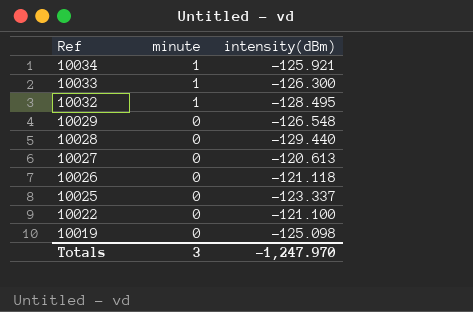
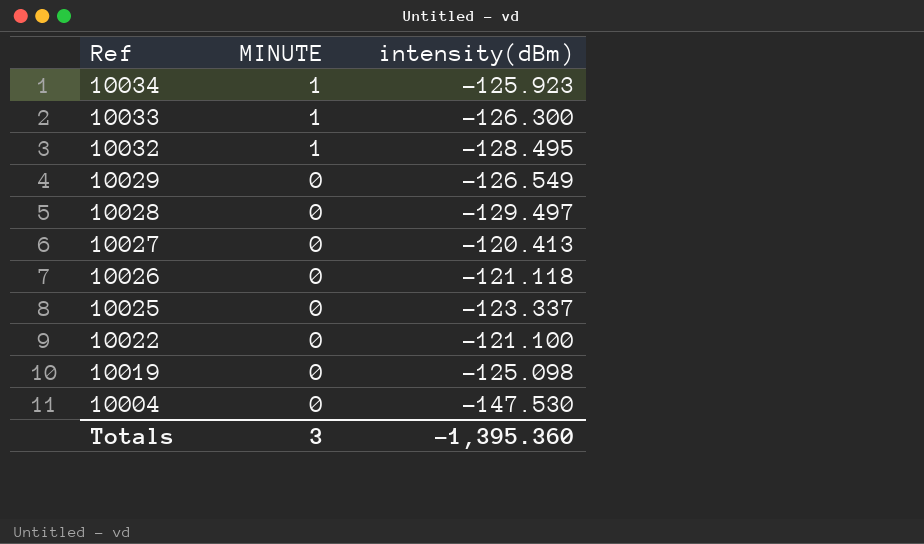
column name: minute -> MINUTE
10034 | intensity(dBm): -125.921 -> -125.923
10029 | intensity(dBm): -126.548 -> -126.549
10028 | intensity(dBm): -129.440 -> -129.497
10027 | intensity(dBm): -120.613 -> -120.413
row 10004: none -> 0 | -147.530
Totals | intensity(dBm): -1,247.970 -> -1,395.360

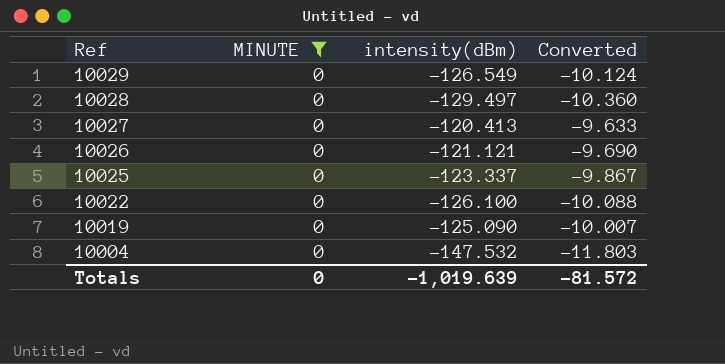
filter: none -> MINUTE = 0
column Converted | formula: none -> [intensity(dBm)] * 0.08
10026 | intensity(dBm): -121.118 -> -121.121
10022 | intensity(dBm): -121.100 -> -126.100
10019 | intensity(dBm): -125.098 -> -125.090
10004 | intensity(dBm): -147.530 -> -147.532
Totals | MINUTE: 3 -> 0
Totals | intensity(dBm): -1,395.360 -> -1,019.639

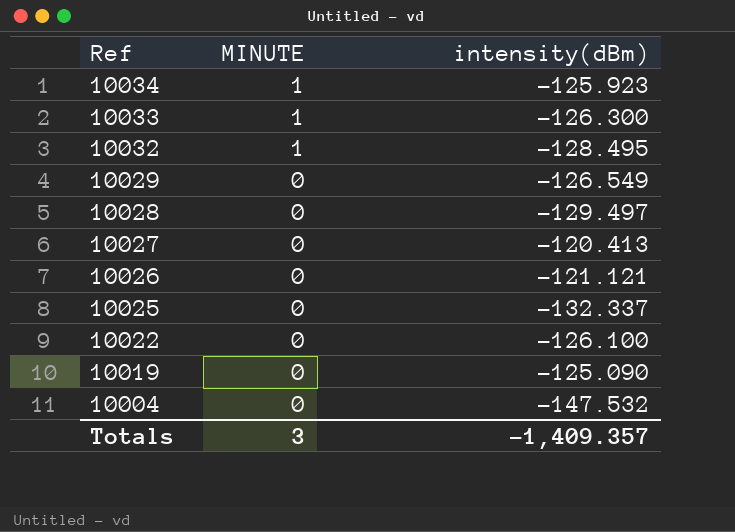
filter: MINUTE = 0 -> none
column Converted | formula: [intensity(dBm)] * 0.08 -> none
10025 | intensity(dBm): -123.337 -> -132.337
Totals | MINUTE: 0 -> 3
Totals | intensity(dBm): -1,019.639 -> -1,409.357

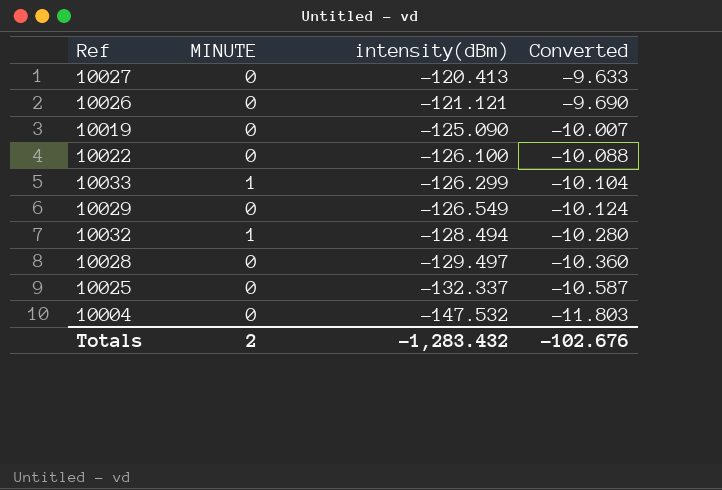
row order: Ref descending -> intensity(dBm) descending
column Converted | formula: none -> [intensity(dBm)] * 0.08
row 10034: 1 | -125.923 -> none
10033 | intensity(dBm): -126.300 -> -126.299
10032 | intensity(dBm): -128.495 -> -128.494
Totals | MINUTE: 3 -> 2
Totals | intensity(dBm): -1,409.357 -> -1,283.432

